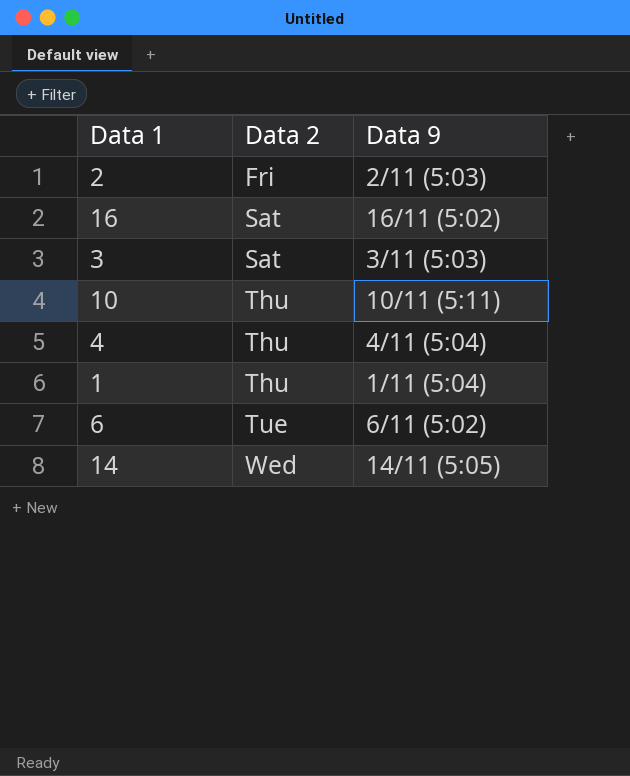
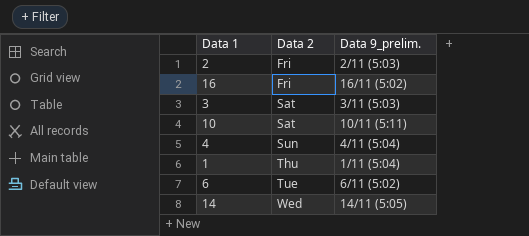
column name: Data 9 -> Data 9_prelim.
16 | Data 2: Sat -> Fri
10 | Data 2: Thu -> Sat
4 | Data 2: Thu -> Sun

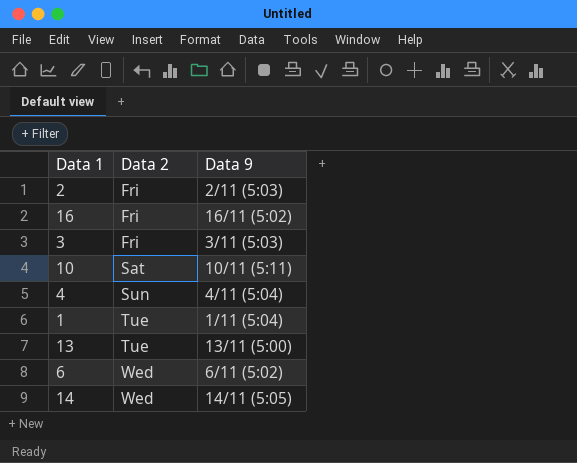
column name: Data 9_prelim. -> Data 9
3 | Data 2: Sat -> Fri
1 | Data 2: Thu -> Tue
row 13: none -> Tue | 13/11 (5:00)
6 | Data 2: Tue -> Wed

